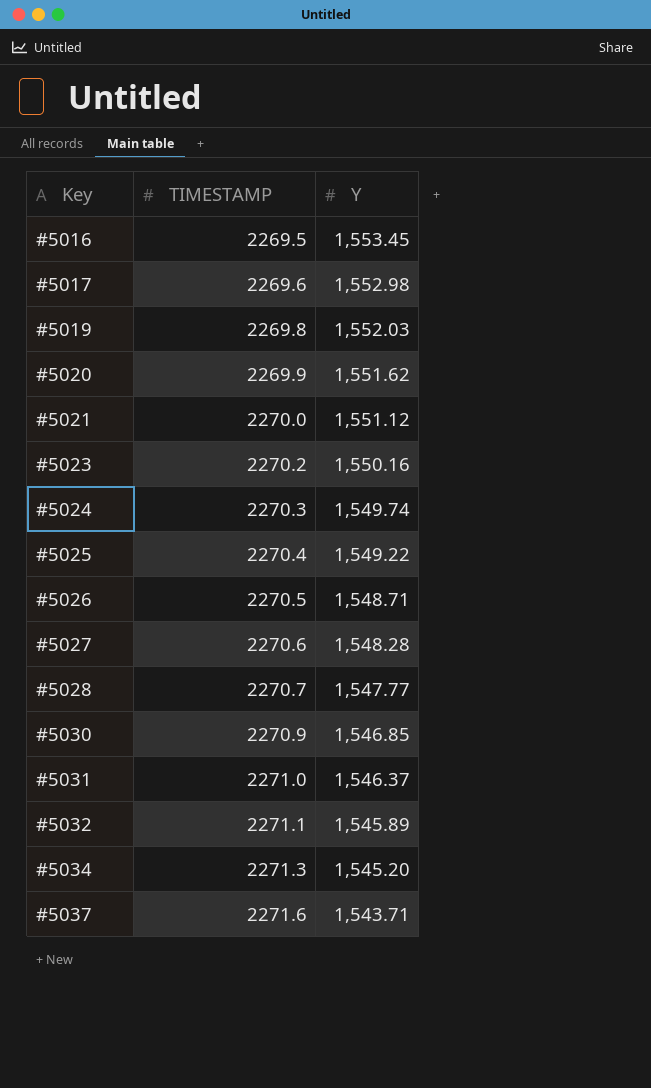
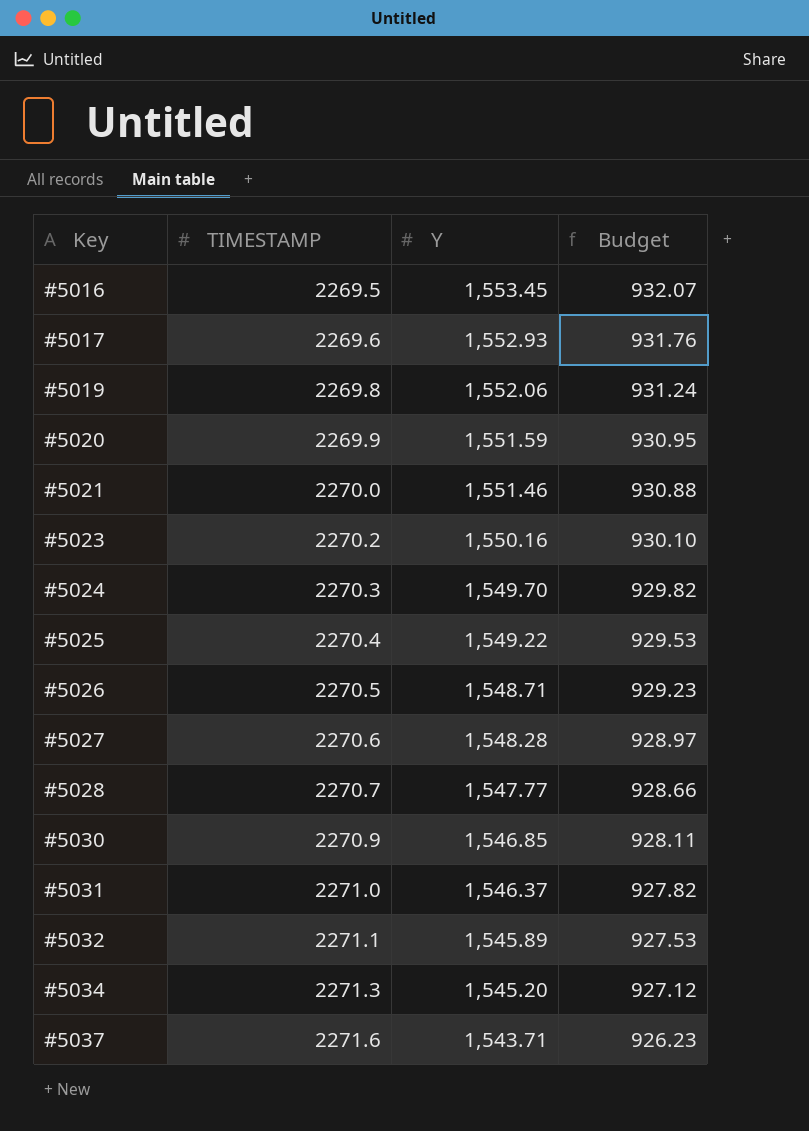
column Budget | formula: none -> [Y] * 0.6
#5017 | Y: 1,552.98 -> 1,552.93
#5019 | Y: 1,552.03 -> 1,552.06
#5020 | Y: 1,551.62 -> 1,551.59
#5021 | Y: 1,551.12 -> 1,551.46
#5024 | Y: 1,549.74 -> 1,549.70

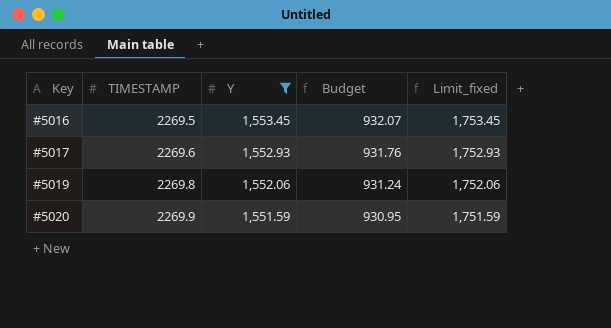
filter: none -> Y >= 1,551.59
column Limit_fixed | formula: none -> [Y] + 200

